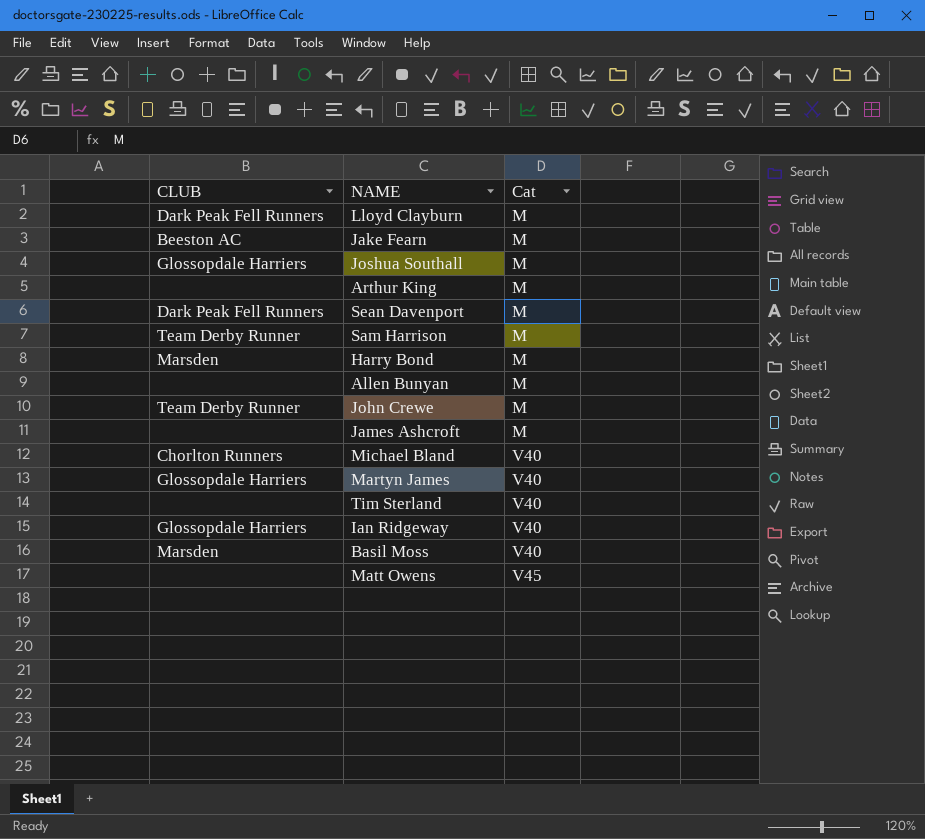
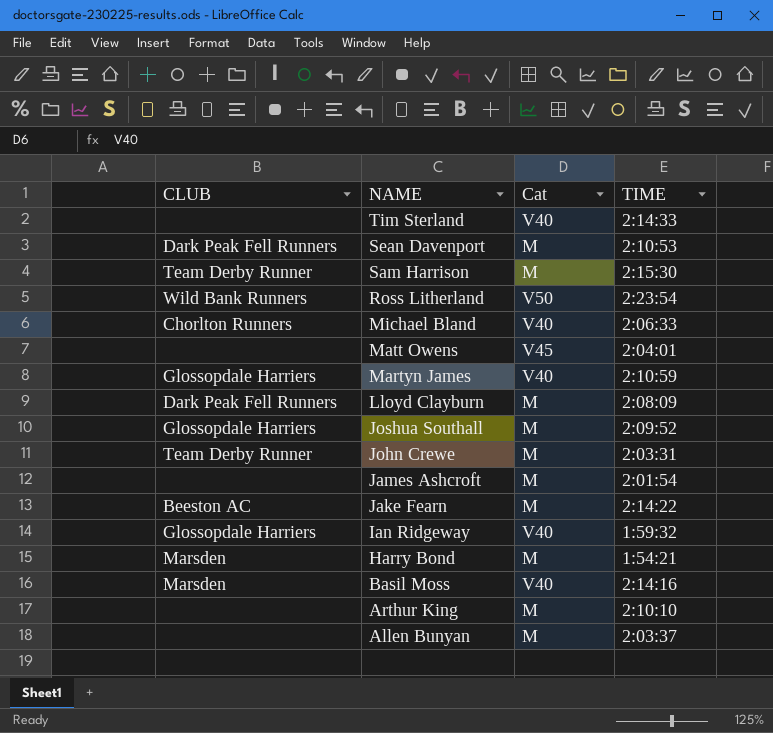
row order: Cat ascending -> NAME descending
column TIME | position: none -> 4
row Ross Litherland: none -> Wild Bank Runners | V50 | 2:23:54

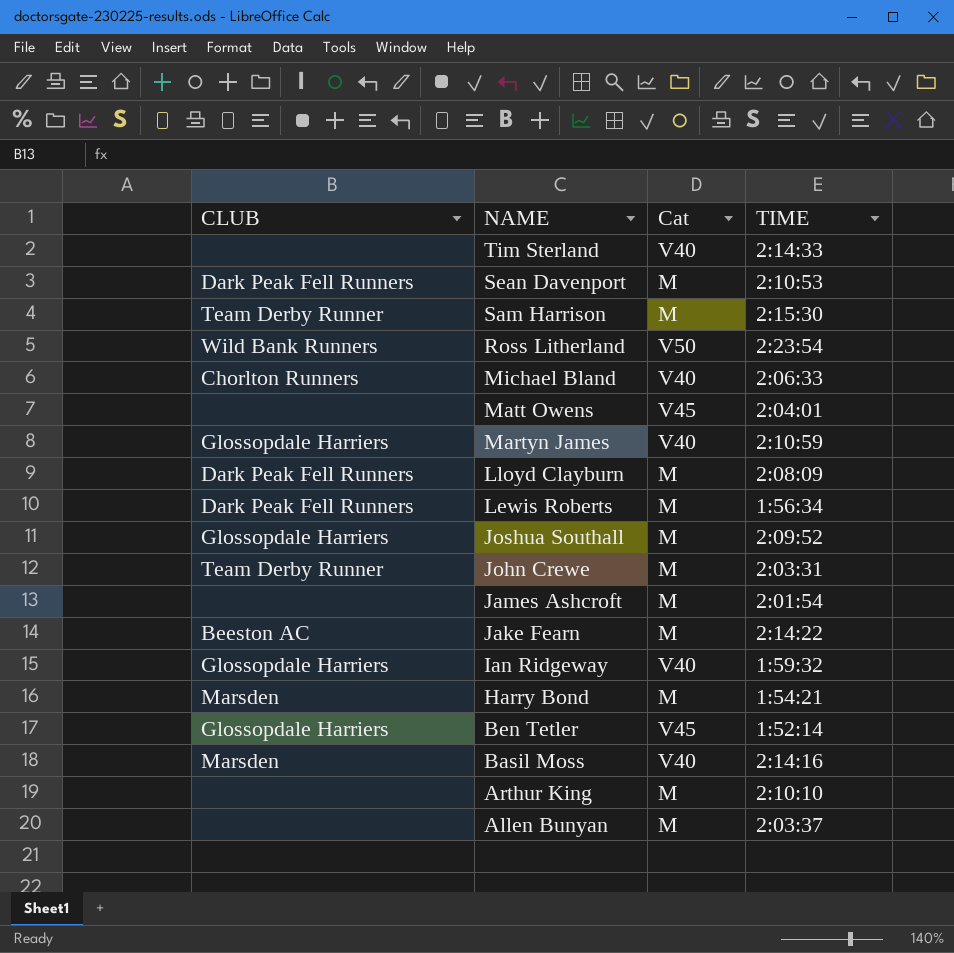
row Lewis Roberts: none -> Dark Peak Fell Runners | M | 1:56:34
row Ben Tetler: none -> Glossopdale Harriers | V45 | 1:52:14

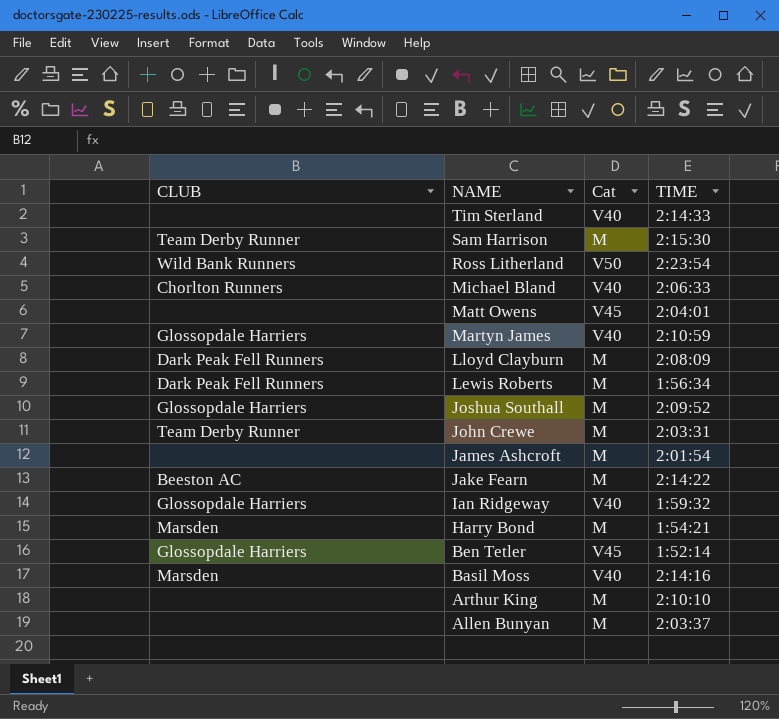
row Sean Davenport: Dark Peak Fell Runners | M | 2:10:53 -> none

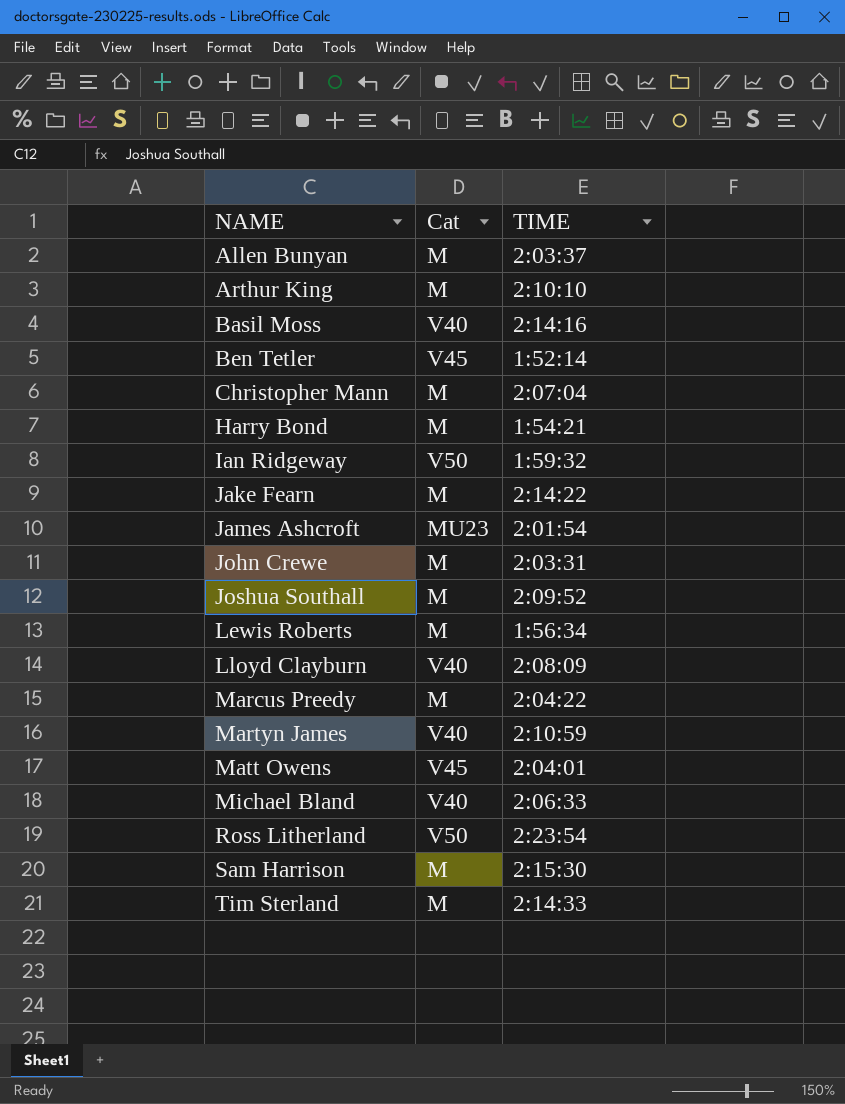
row order: NAME descending -> NAME ascending
column CLUB | position: 1 -> none
row Christopher Mann: none -> M | 2:07:04
Ian Ridgeway | Cat: V40 -> V50
James Ashcroft | Cat: M -> MU23
Lloyd Clayburn | Cat: M -> V40
row Marcus Preedy: none -> M | 2:04:22
Tim Sterland | Cat: V40 -> M

